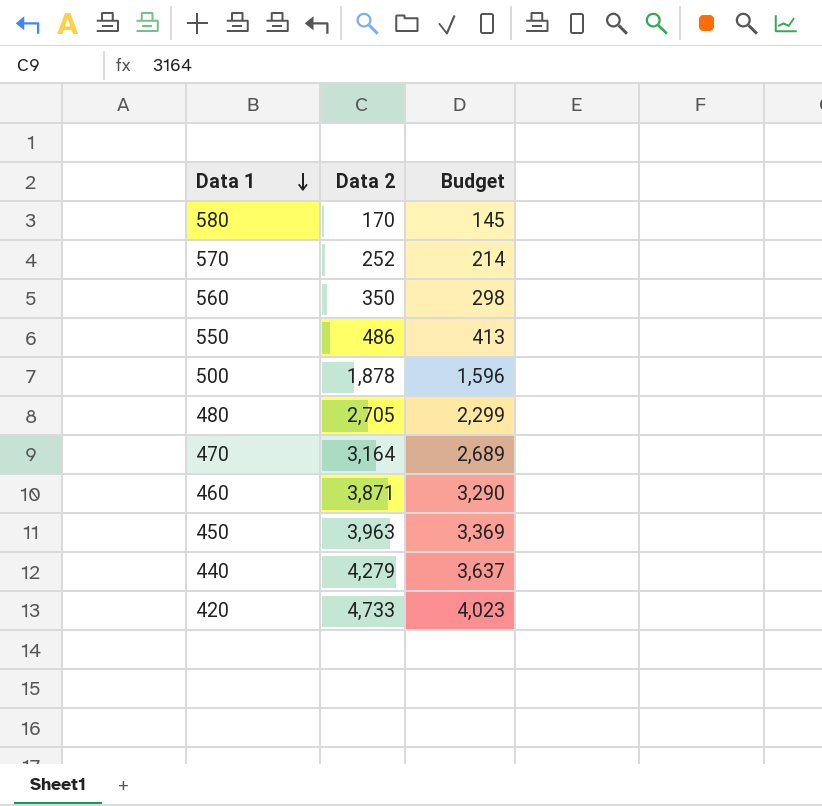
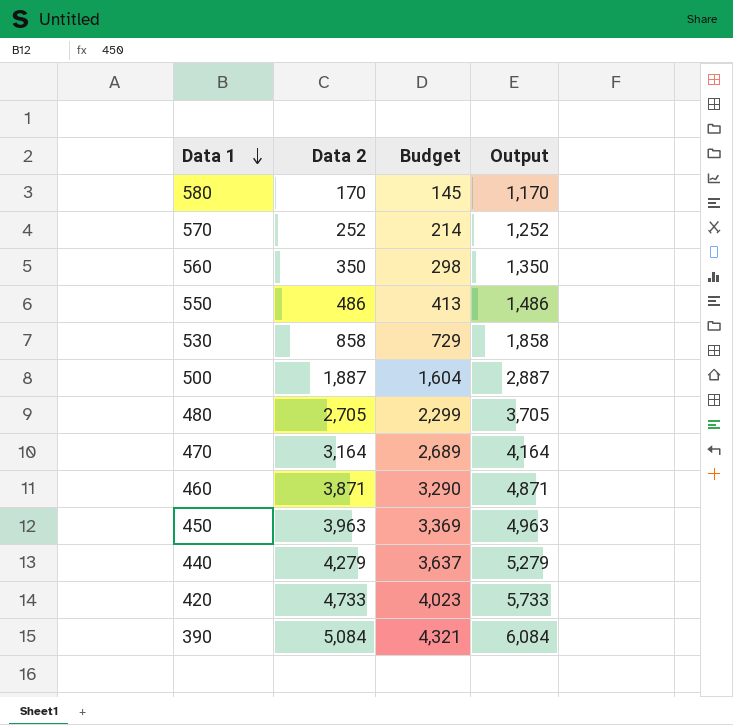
column Output | formula: none -> [Data 2] + 1000
row 530: none -> 858 | 729 | 1,858
500 | Data 2: 1,878 -> 1,887
500 | Budget: 1,596 -> 1,604
row 390: none -> 5,084 | 4,321 | 6,084

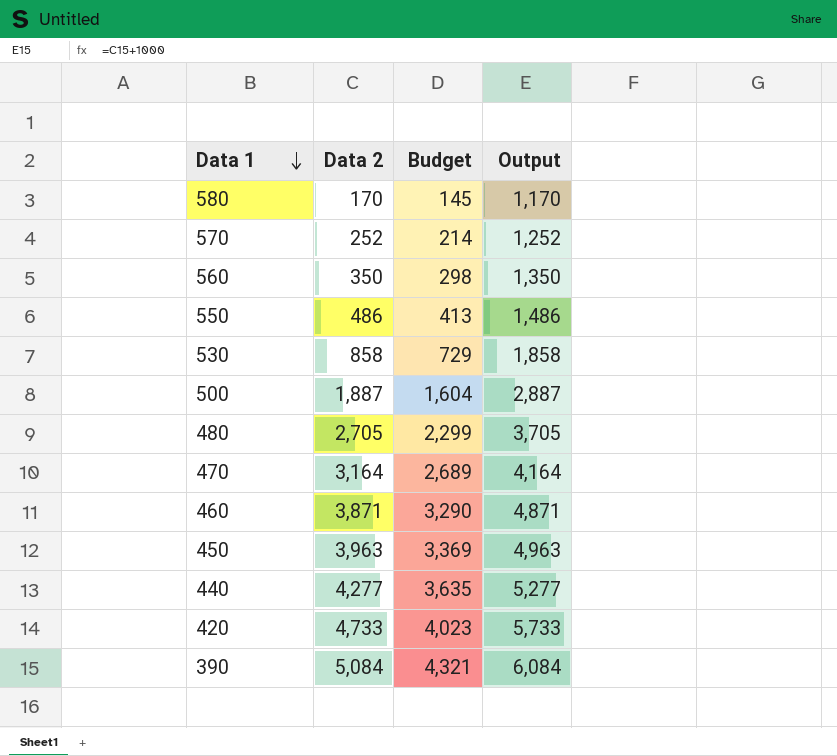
440 | Data 2: 4,279 -> 4,277
440 | Budget: 3,637 -> 3,635
440 | Output: 5,279 -> 5,277

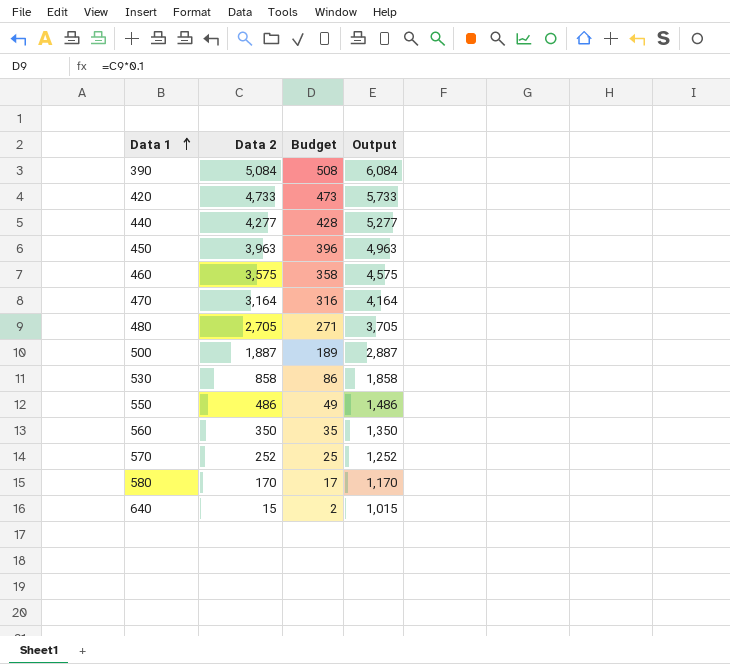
row order: Data 1 descending -> Data 1 ascending
column Budget | formula: [Data 2] * 0.85 -> [Data 2] * 0.1
460 | Data 2: 3,871 -> 3,575
460 | Output: 4,871 -> 4,575
row 640: none -> 15 | 2 | 1,015

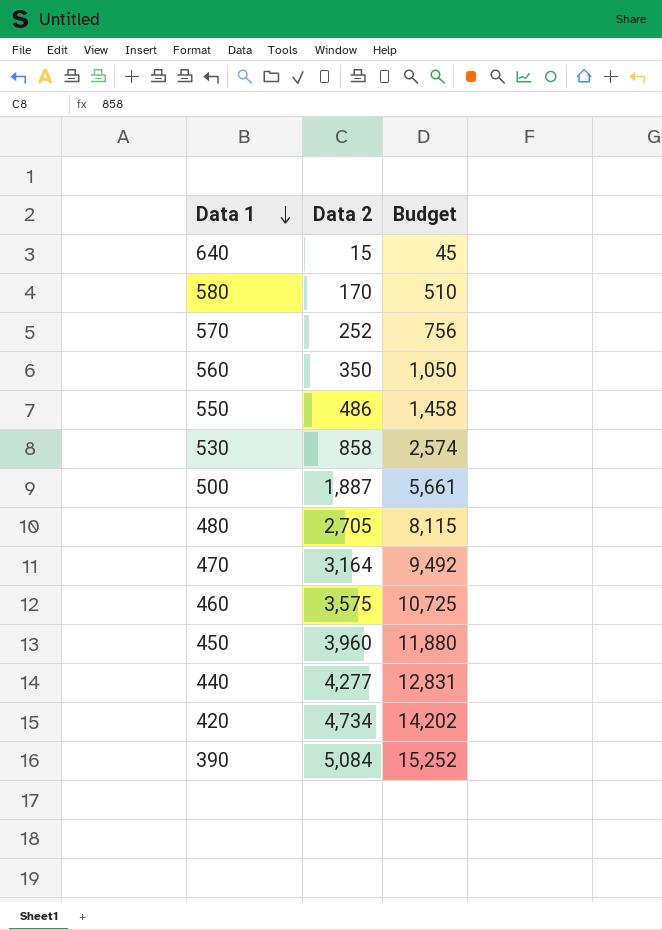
row order: Data 1 ascending -> Data 1 descending
column Output | formula: [Data 2] + 1000 -> none
column Budget | formula: [Data 2] * 0.1 -> [Data 2] * 3
450 | Data 2: 3,963 -> 3,960
420 | Data 2: 4,733 -> 4,734

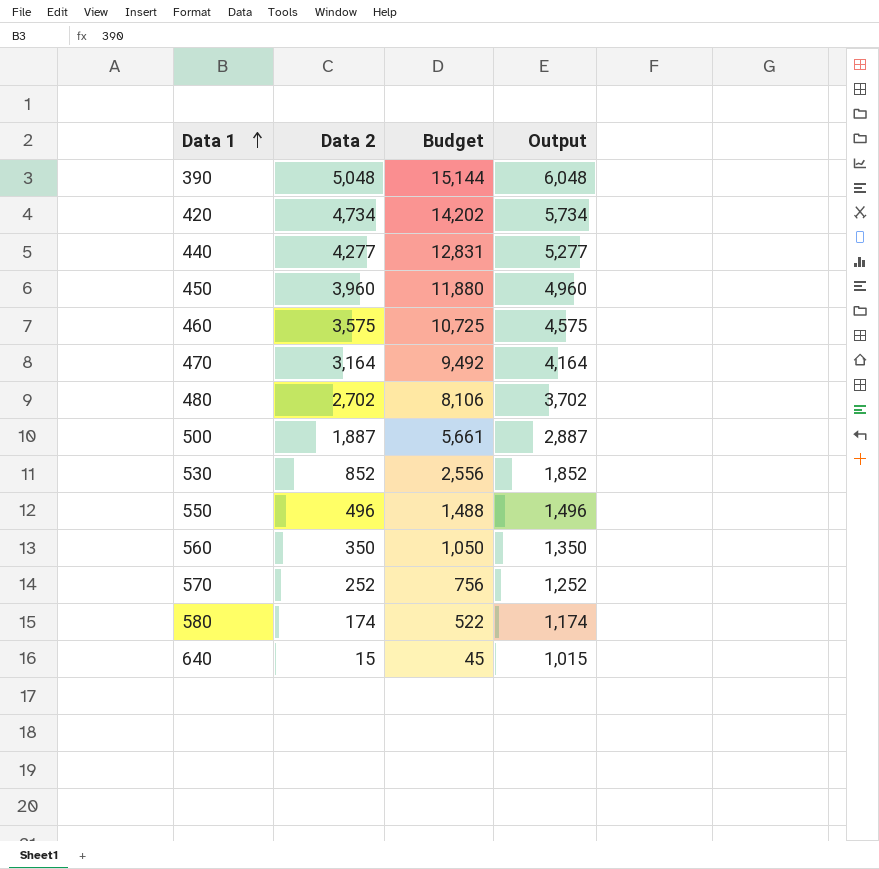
row order: Data 1 descending -> Data 1 ascending
column Output | formula: none -> [Data 2] + 1000
390 | Data 2: 5,084 -> 5,048
390 | Budget: 15,252 -> 15,144
480 | Data 2: 2,705 -> 2,702
480 | Budget: 8,115 -> 8,106
530 | Data 2: 858 -> 852
530 | Budget: 2,574 -> 2,556
550 | Data 2: 486 -> 496
550 | Budget: 1,458 -> 1,488
580 | Data 2: 170 -> 174
580 | Budget: 510 -> 522

